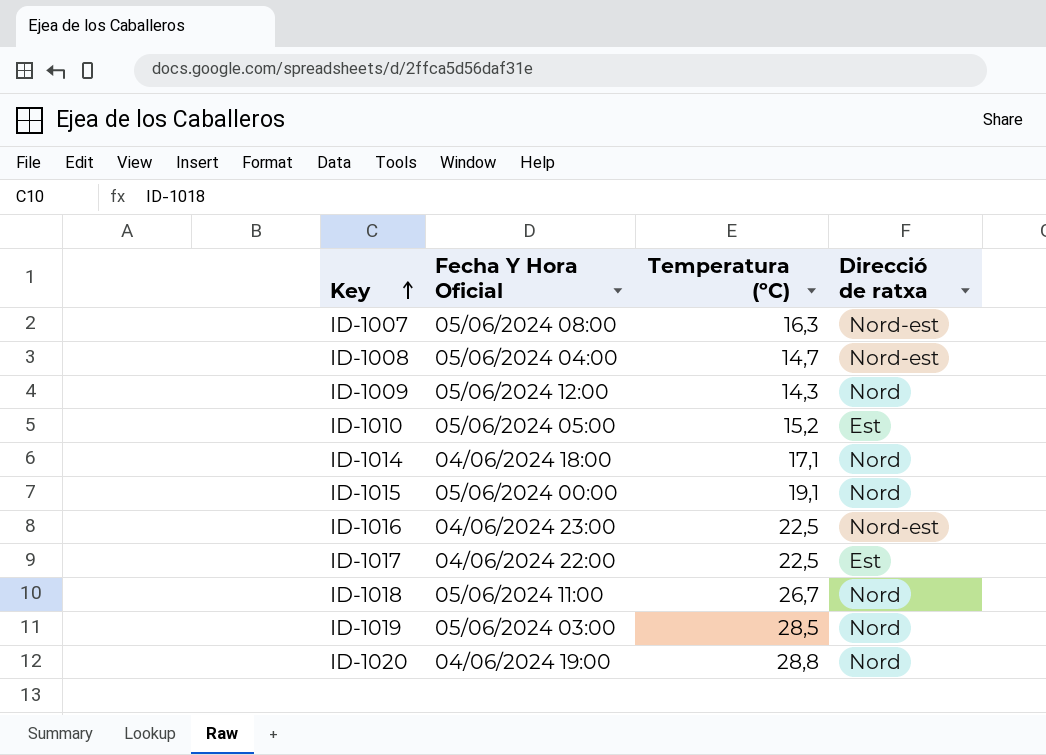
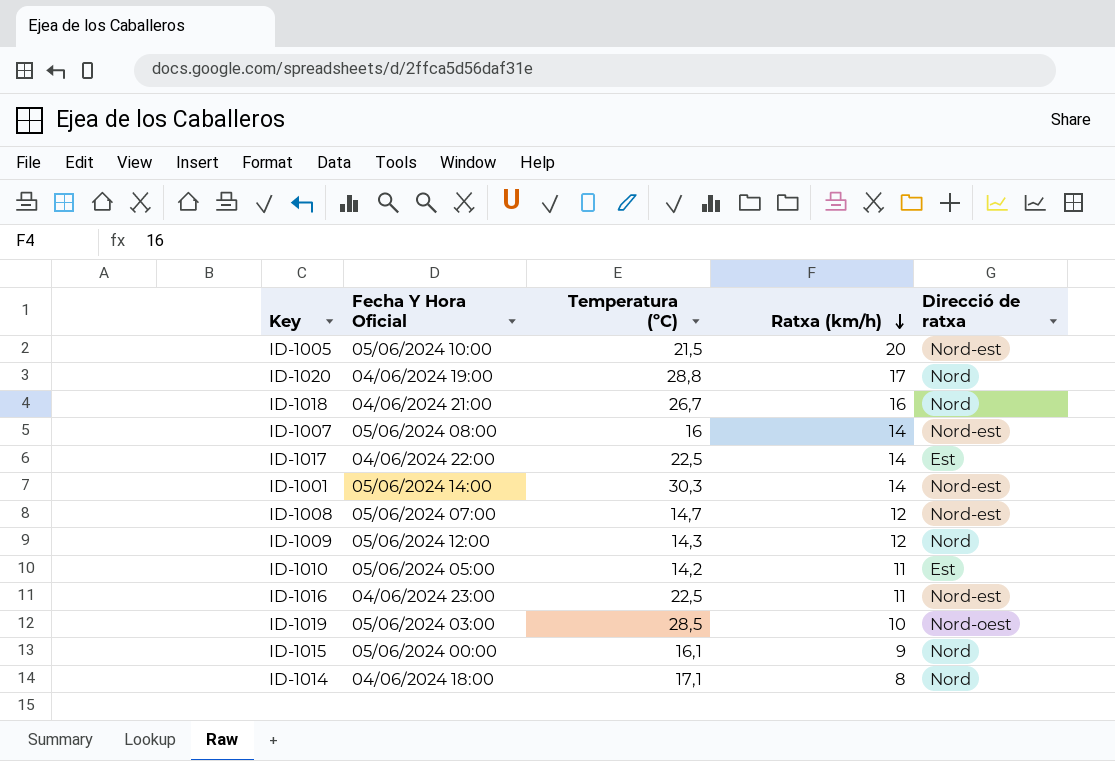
row order: Key ascending -> Ratxa (km/h) descending
column Ratxa (km/h) | position: none -> 4
row ID-1005: none -> 05/06/2024 10:00 | 21,5 | 20 | Nord-est
ID-1018 | Fecha Y Hora Oficial: 05/06/2024 11:00 -> 04/06/2024 21:00
ID-1007 | Temperatura (ºC): 16,3 -> 16
row ID-1001: none -> 05/06/2024 14:00 | 30,3 | 14 | Nord-est
ID-1008 | Fecha Y Hora Oficial: 05/06/2024 04:00 -> 05/06/2024 07:00
ID-1010 | Temperatura (ºC): 15,2 -> 14,2
ID-1019 | Direcció de ratxa: Nord -> Nord-oest
ID-1015 | Temperatura (ºC): 19,1 -> 16,1

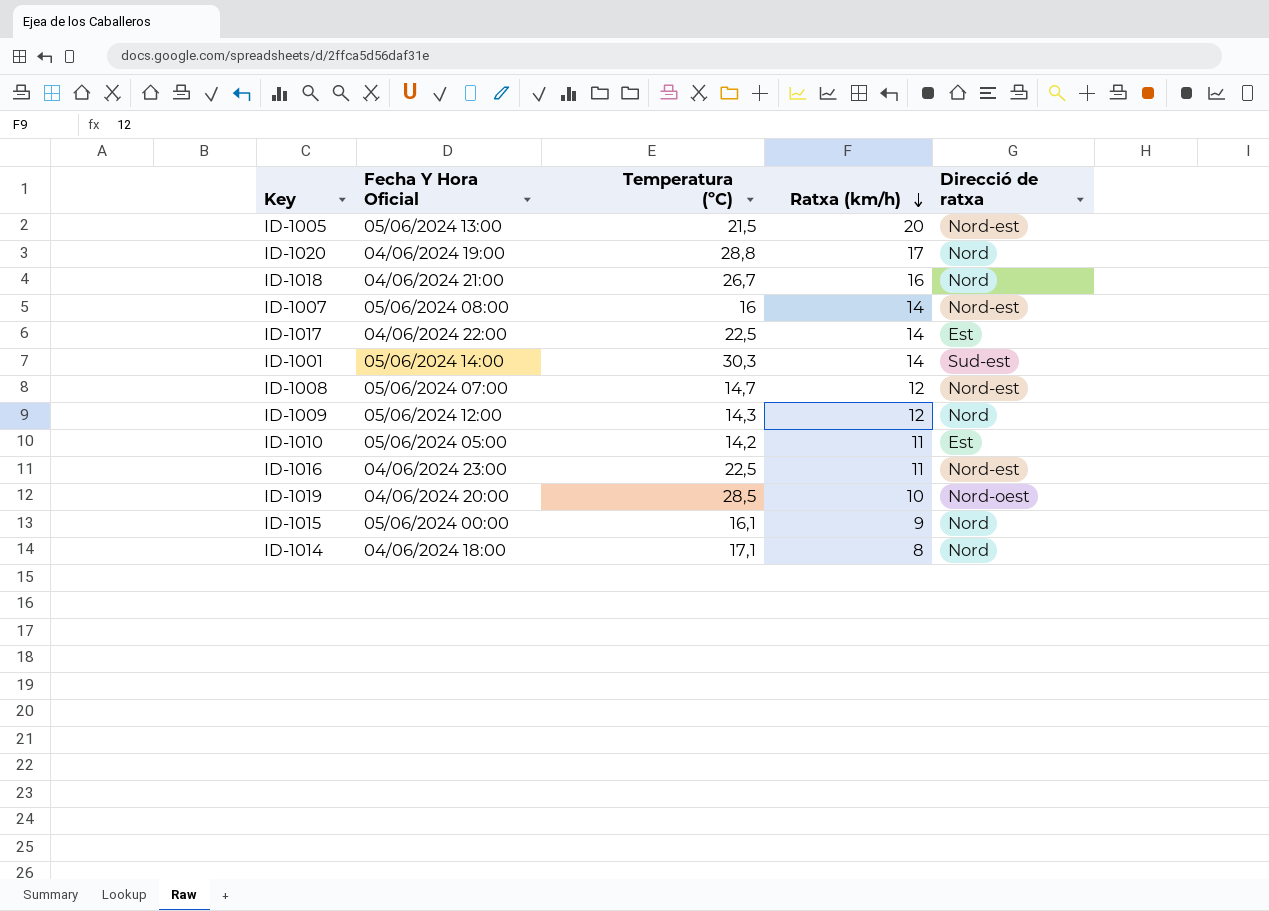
ID-1005 | Fecha Y Hora Oficial: 05/06/2024 10:00 -> 05/06/2024 13:00
ID-1001 | Direcció de ratxa: Nord-est -> Sud-est
ID-1019 | Fecha Y Hora Oficial: 05/06/2024 03:00 -> 04/06/2024 20:00

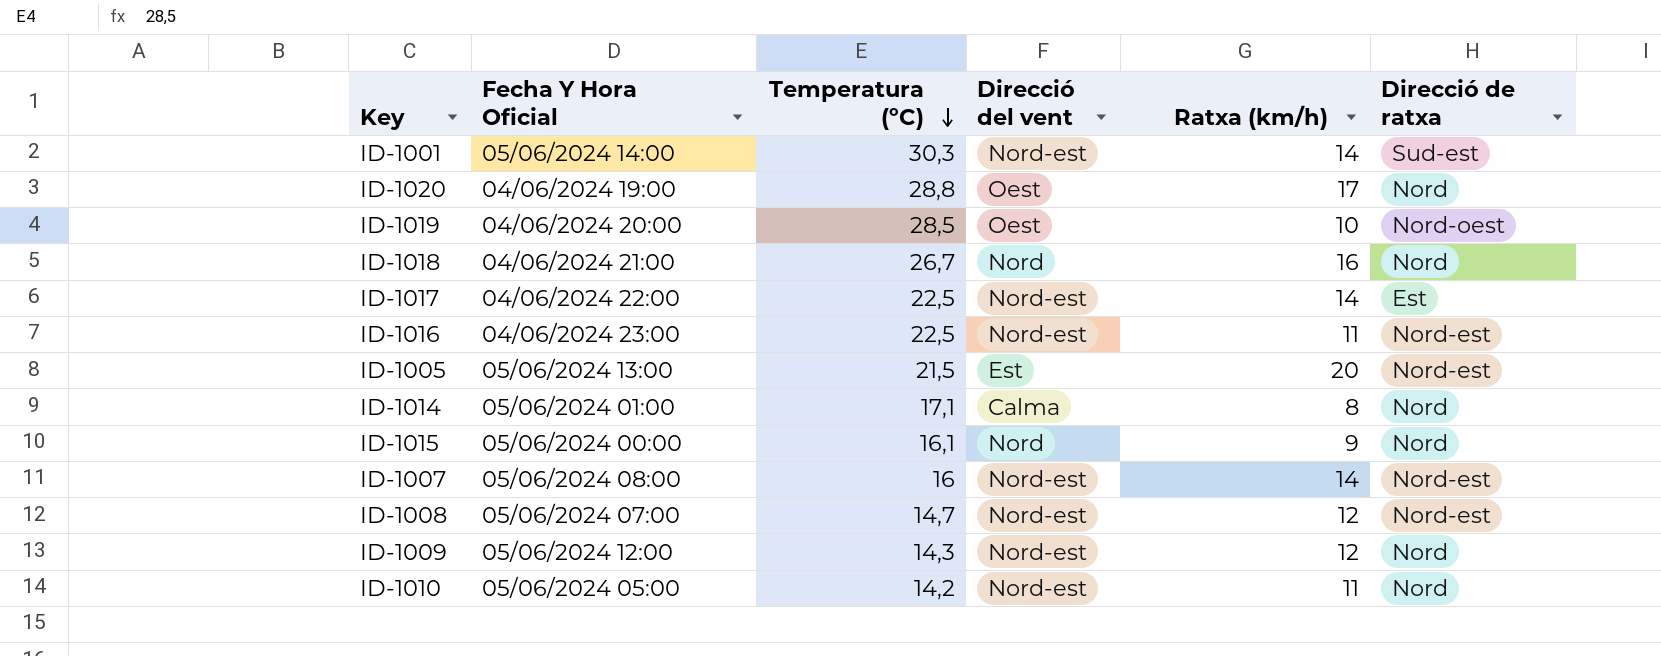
row order: Ratxa (km/h) descending -> Temperatura (ºC) descending
column Direcció del vent | position: none -> 4
ID-1014 | Fecha Y Hora Oficial: 04/06/2024 18:00 -> 05/06/2024 01:00
ID-1010 | Direcció de ratxa: Est -> Nord

